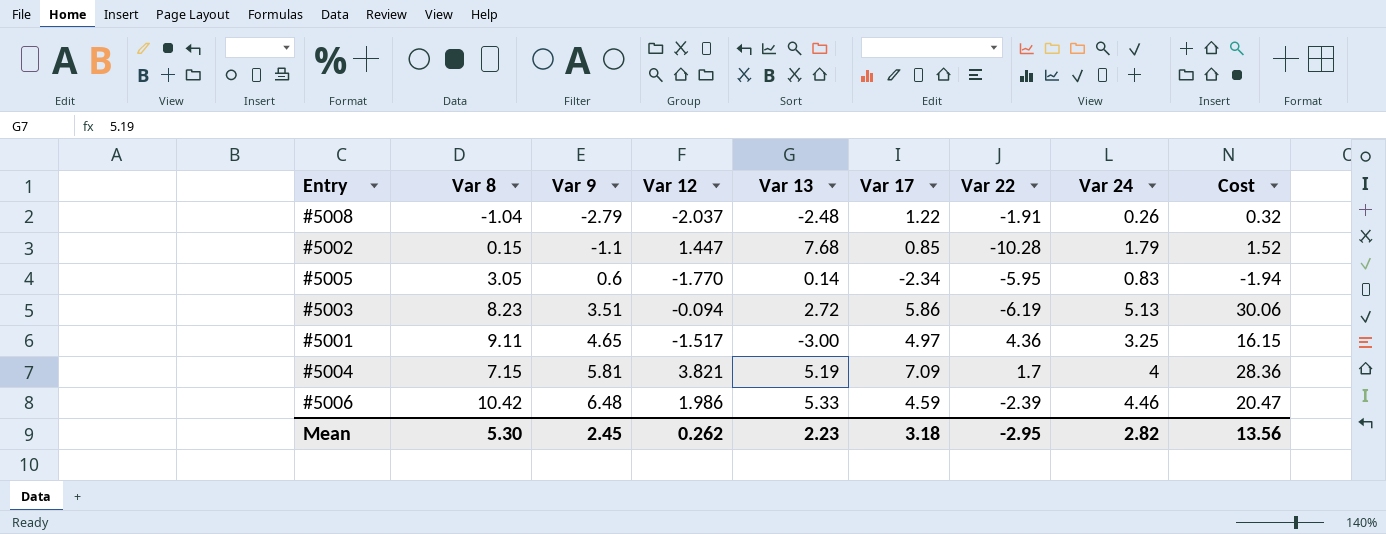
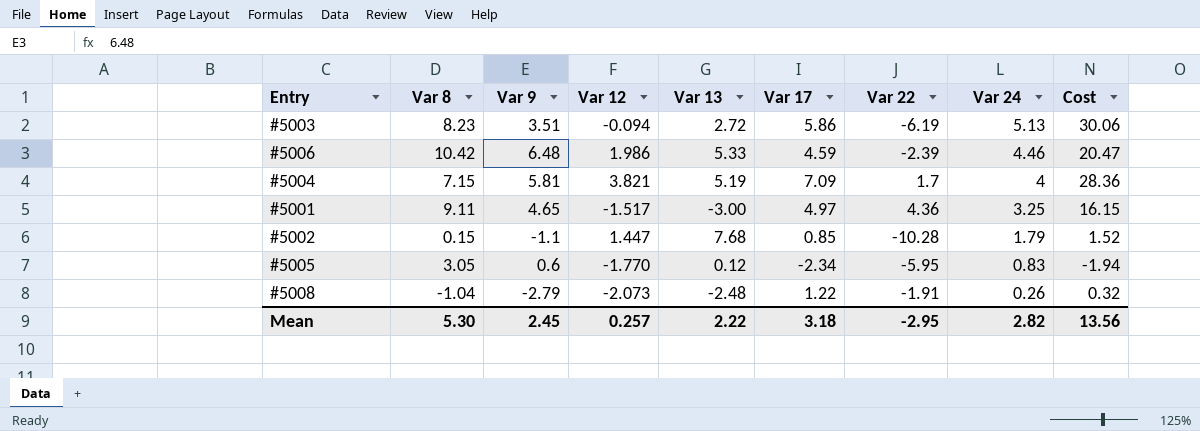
row order: Var 9 ascending -> Var 24 descending
#5005 | Var 13: 0.14 -> 0.12
#5008 | Var 12: -2.037 -> -2.073
Mean | Var 12: 0.262 -> 0.257
Mean | Var 13: 2.23 -> 2.22

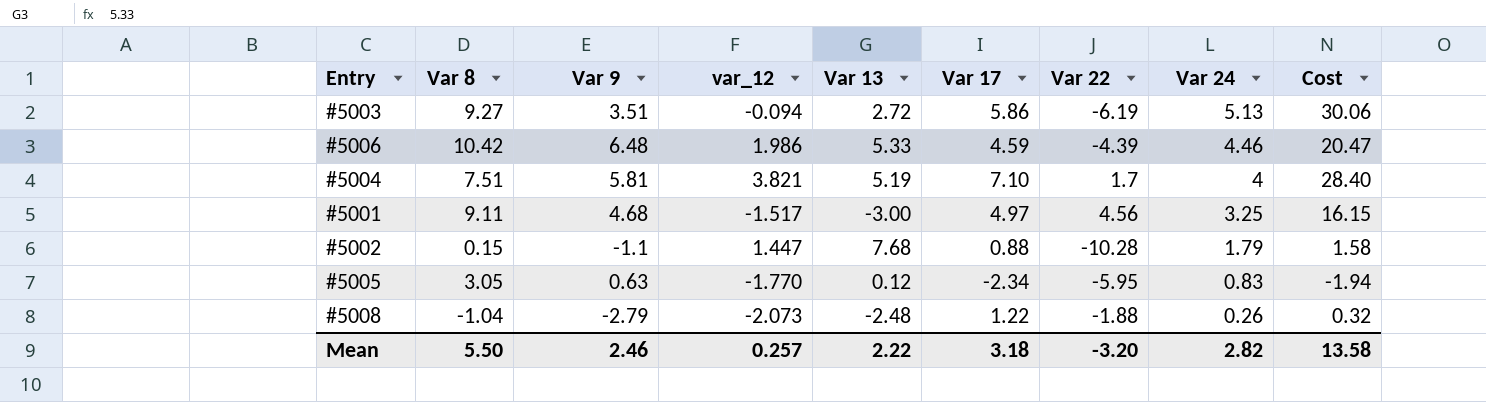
column name: Var 12 -> var_12
#5003 | Var 8: 8.23 -> 9.27
#5006 | Var 22: -2.39 -> -4.39
#5004 | Var 8: 7.15 -> 7.51
#5004 | Var 17: 7.09 -> 7.10
#5004 | Cost: 28.36 -> 28.40
#5001 | Var 9: 4.65 -> 4.68
#5001 | Var 22: 4.36 -> 4.56
#5002 | Var 17: 0.85 -> 0.88
#5002 | Cost: 1.52 -> 1.58
#5005 | Var 9: 0.6 -> 0.63
#5008 | Var 22: -1.91 -> -1.88
Mean | Var 8: 5.30 -> 5.50
Mean | Var 9: 2.45 -> 2.46
Mean | Var 22: -2.95 -> -3.20
Mean | Cost: 13.56 -> 13.58

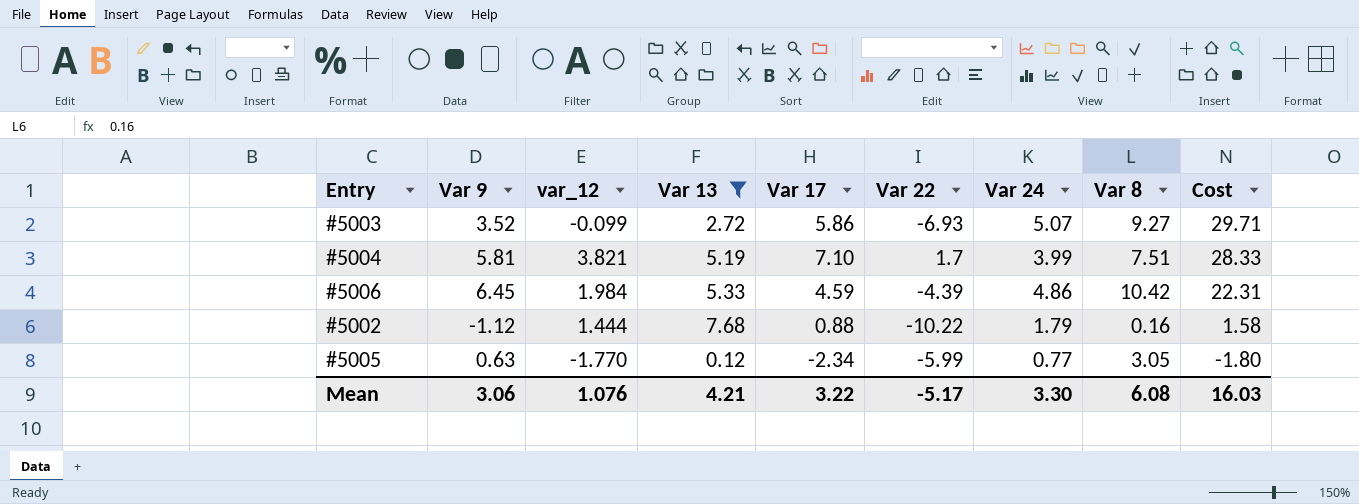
filter: none -> Var 13 >= 0.12
row order: Var 24 descending -> Cost descending
column Var 8 | position: 2 -> 8
#5003 | Var 9: 3.51 -> 3.52
#5003 | var_12: -0.094 -> -0.099
#5003 | Var 22: -6.19 -> -6.93
#5003 | Var 24: 5.13 -> 5.07
#5003 | Cost: 30.06 -> 29.71
#5004 | Var 24: 4 -> 3.99
#5004 | Cost: 28.40 -> 28.33
#5006 | Var 9: 6.48 -> 6.45
#5006 | var_12: 1.986 -> 1.984
#5006 | Var 24: 4.46 -> 4.86
#5006 | Cost: 20.47 -> 22.31
#5002 | Var 9: -1.1 -> -1.12
#5002 | var_12: 1.447 -> 1.444
#5002 | Var 22: -10.28 -> -10.22
#5002 | Var 8: 0.15 -> 0.16
#5005 | Var 22: -5.95 -> -5.99
#5005 | Var 24: 0.83 -> 0.77
#5005 | Cost: -1.94 -> -1.80
Mean | Var 9: 2.46 -> 3.06
Mean | var_12: 0.257 -> 1.076
Mean | Var 13: 2.22 -> 4.21
Mean | Var 17: 3.18 -> 3.22
Mean | Var 22: -3.20 -> -5.17
Mean | Var 24: 2.82 -> 3.30
Mean | Var 8: 5.50 -> 6.08
Mean | Cost: 13.58 -> 16.03

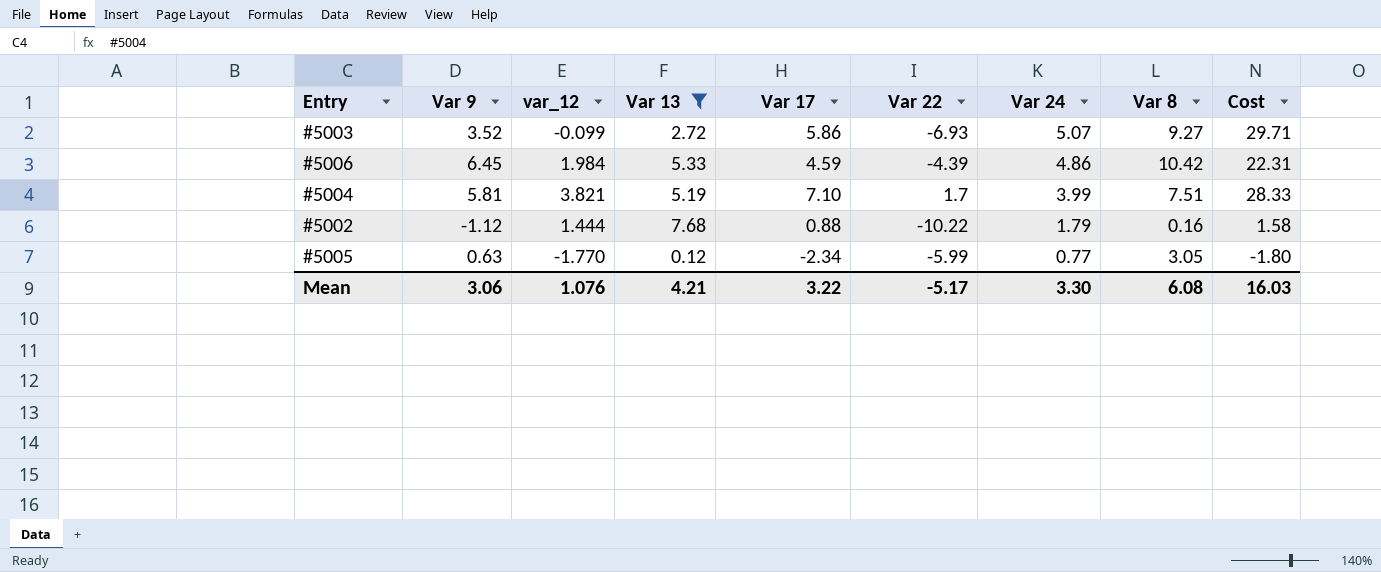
row order: Cost descending -> Var 24 descending

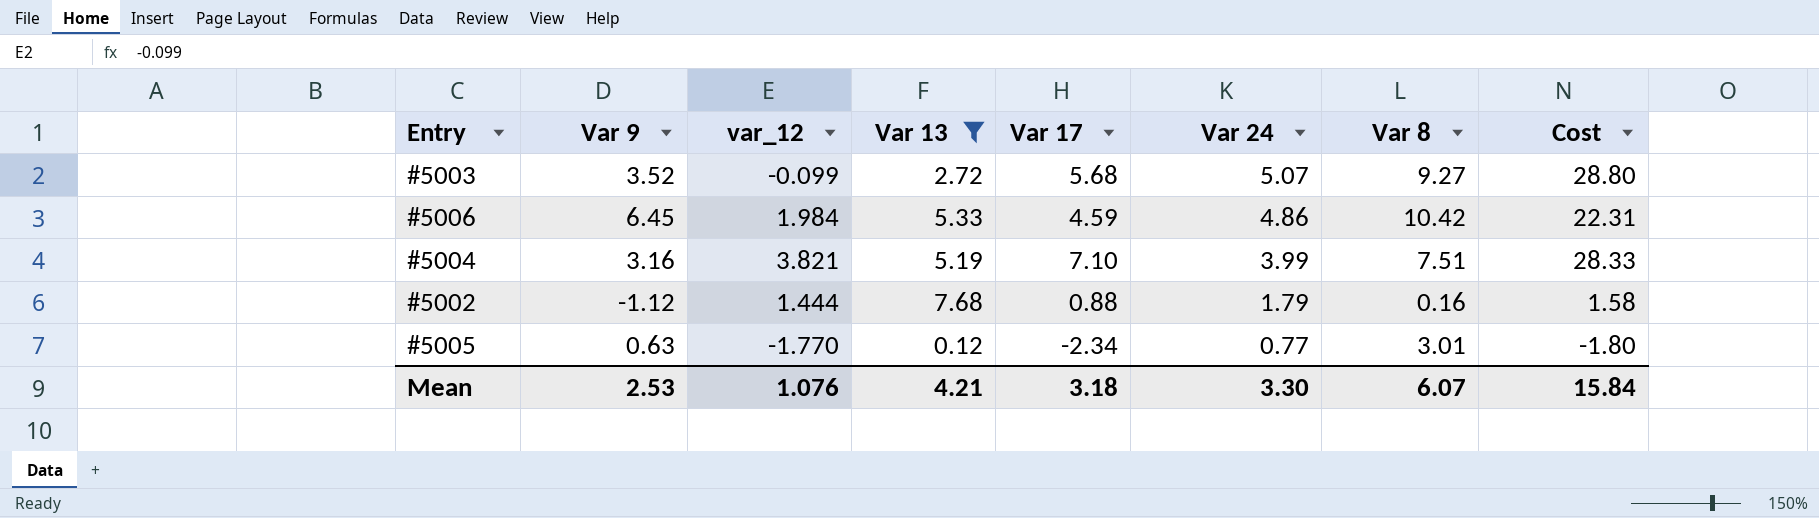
column Var 22 | position: 6 -> none
#5003 | Var 17: 5.86 -> 5.68
#5003 | Cost: 29.71 -> 28.80
#5004 | Var 9: 5.81 -> 3.16
#5005 | Var 8: 3.05 -> 3.01
Mean | Var 9: 3.06 -> 2.53
Mean | Var 17: 3.22 -> 3.18
Mean | Var 8: 6.08 -> 6.07
Mean | Cost: 16.03 -> 15.84

